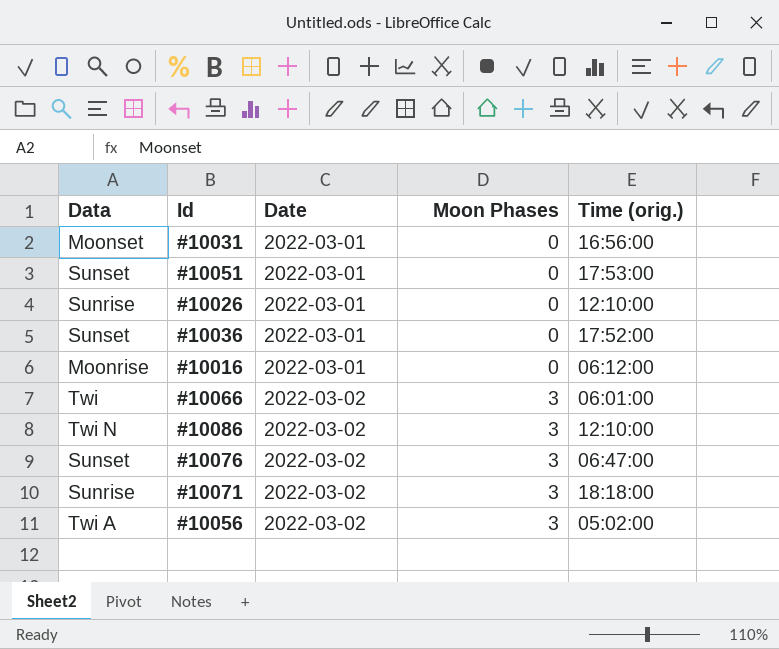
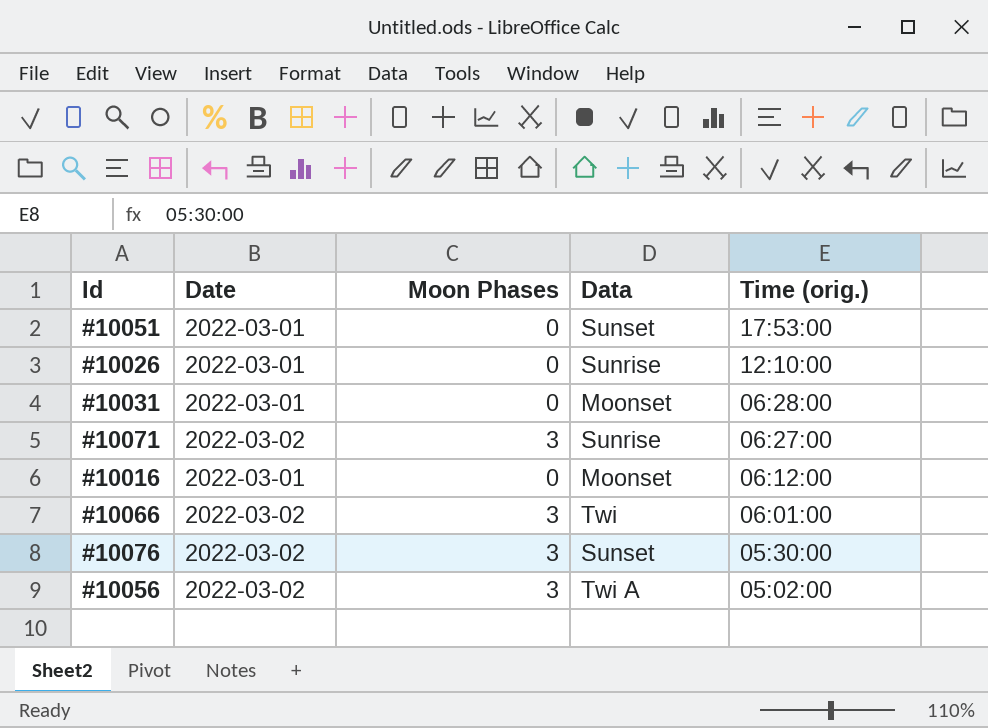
row order: Date ascending -> Time (orig.) descending
column Data | position: 1 -> 4
row #10036: Sunset | 2022-03-01 | 0 | 17:52:00 -> none
row #10086: Twi N | 2022-03-02 | 3 | 12:10:00 -> none
#10031 | Time (orig.): 16:56:00 -> 06:28:00
#10071 | Time (orig.): 18:18:00 -> 06:27:00
#10016 | Data: Moonrise -> Moonset
#10076 | Time (orig.): 06:47:00 -> 05:30:00

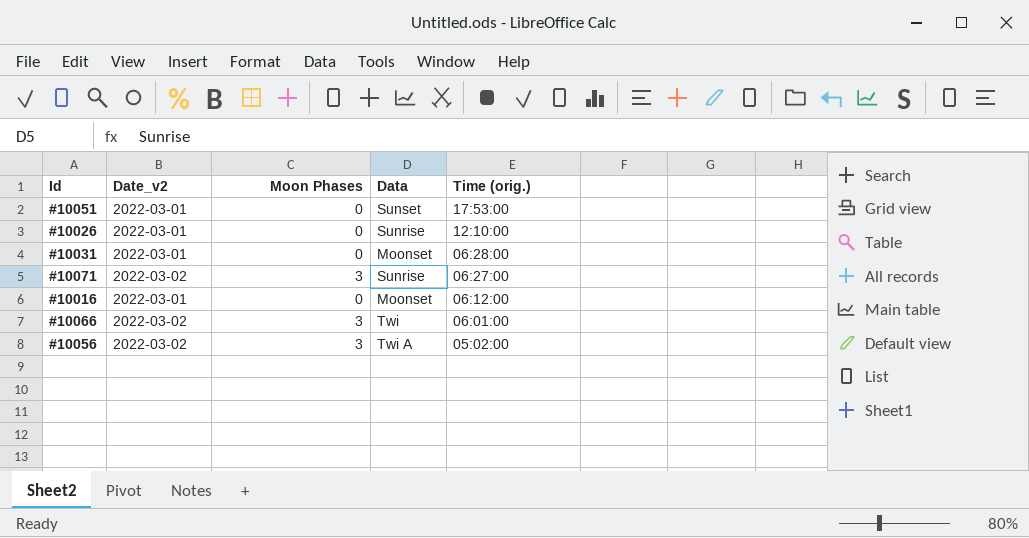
column name: Date -> Date_v2
row #10076: 2022-03-02 | 3 | Sunset | 05:30:00 -> none

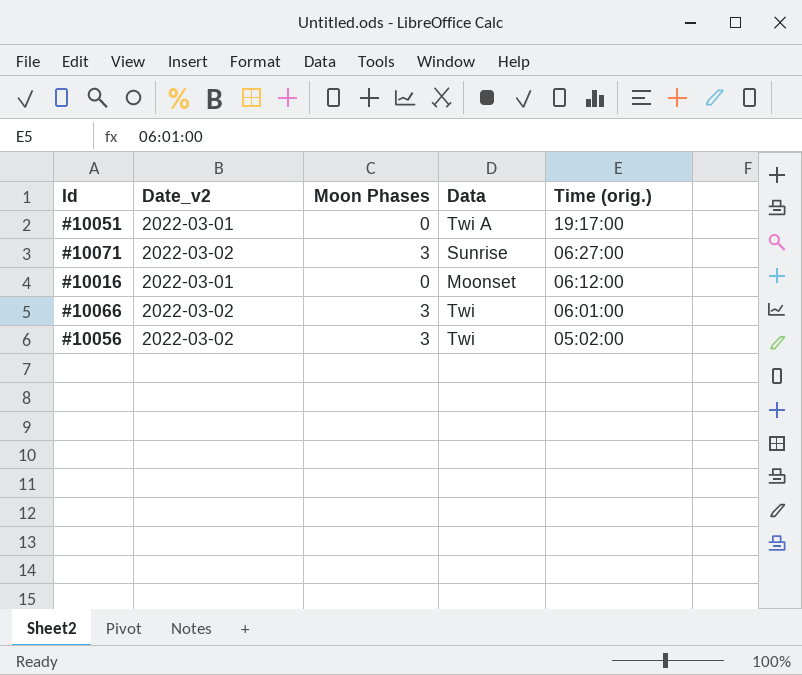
row #10026: 2022-03-01 | 0 | Sunrise | 12:10:00 -> none
row #10031: 2022-03-01 | 0 | Moonset | 06:28:00 -> none
#10051 | Data: Sunset -> Twi A
#10051 | Time (orig.): 17:53:00 -> 19:17:00
#10056 | Data: Twi A -> Twi

